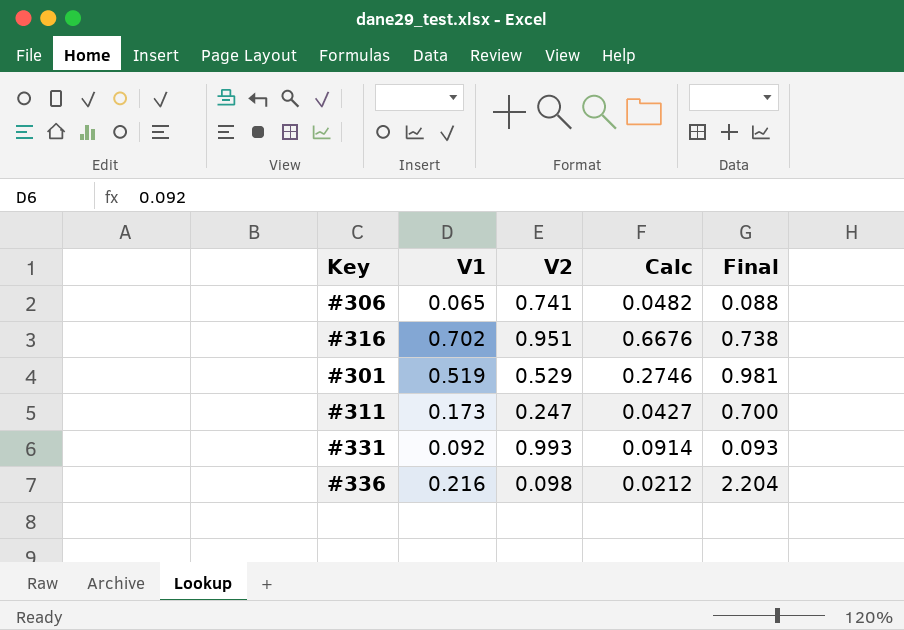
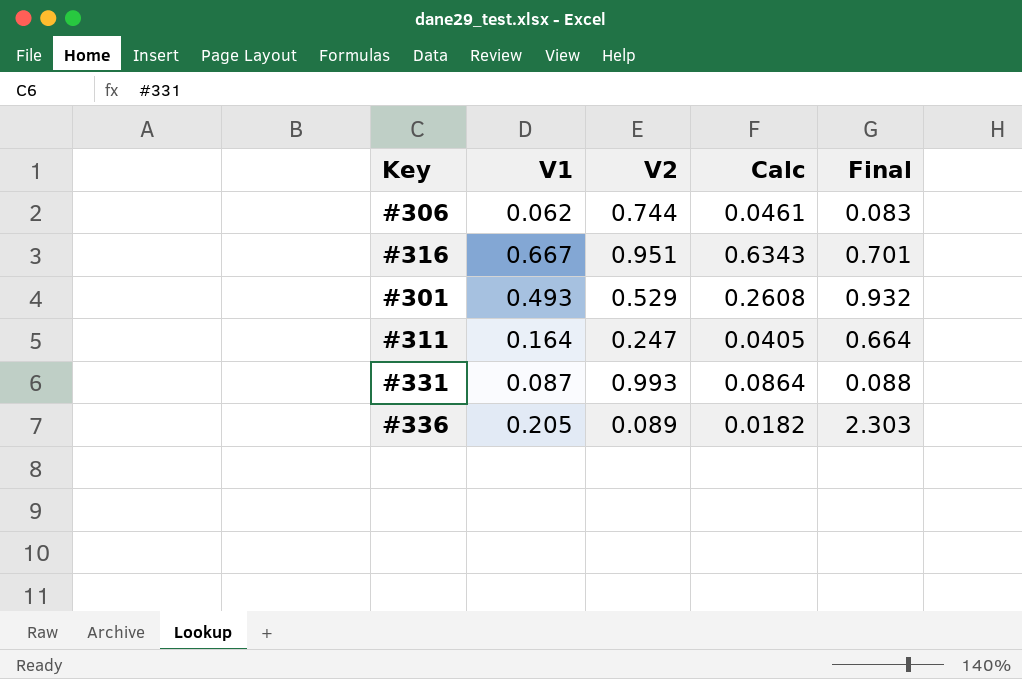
#306 | V1: 0.065 -> 0.062
#306 | V2: 0.741 -> 0.744
#306 | Calc: 0.0482 -> 0.0461
#306 | Final: 0.088 -> 0.083
#316 | V1: 0.702 -> 0.667
#316 | Calc: 0.6676 -> 0.6343
#316 | Final: 0.738 -> 0.701
#301 | V1: 0.519 -> 0.493
#301 | Calc: 0.2746 -> 0.2608
#301 | Final: 0.981 -> 0.932
#311 | V1: 0.173 -> 0.164
#311 | Calc: 0.0427 -> 0.0405
#311 | Final: 0.700 -> 0.664
#331 | V1: 0.092 -> 0.087
#331 | Calc: 0.0914 -> 0.0864
#331 | Final: 0.093 -> 0.088
#336 | V1: 0.216 -> 0.205
#336 | V2: 0.098 -> 0.089
#336 | Calc: 0.0212 -> 0.0182
#336 | Final: 2.204 -> 2.303

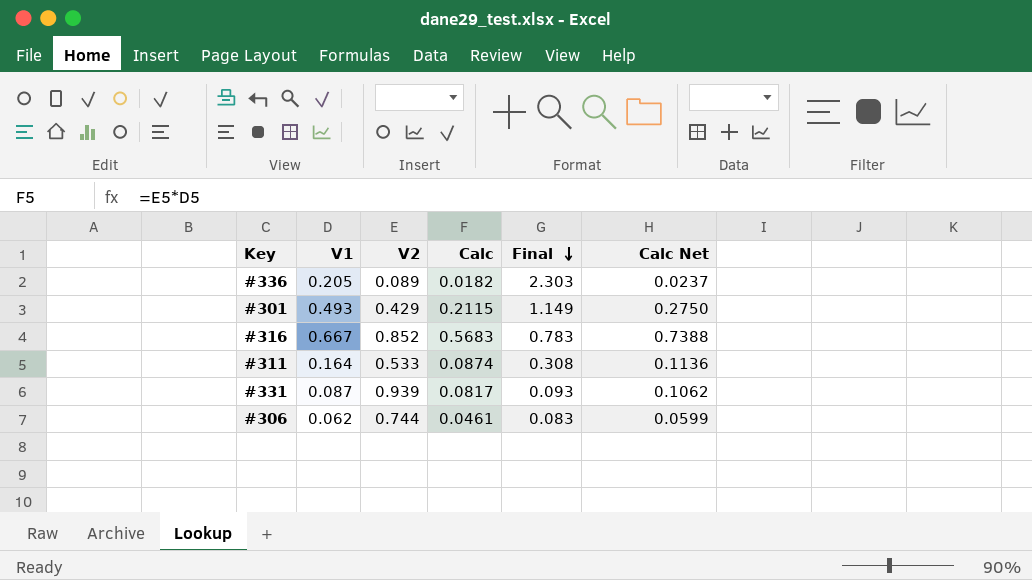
row order: none -> Final descending
column Calc Net | formula: none -> [Calc] * 1.3
#301 | V2: 0.529 -> 0.429
#301 | Calc: 0.2608 -> 0.2115
#301 | Final: 0.932 -> 1.149
#316 | V2: 0.951 -> 0.852
#316 | Calc: 0.6343 -> 0.5683
#316 | Final: 0.701 -> 0.783
#311 | V2: 0.247 -> 0.533
#311 | Calc: 0.0405 -> 0.0874
#311 | Final: 0.664 -> 0.308
#331 | V2: 0.993 -> 0.939
#331 | Calc: 0.0864 -> 0.0817
#331 | Final: 0.088 -> 0.093

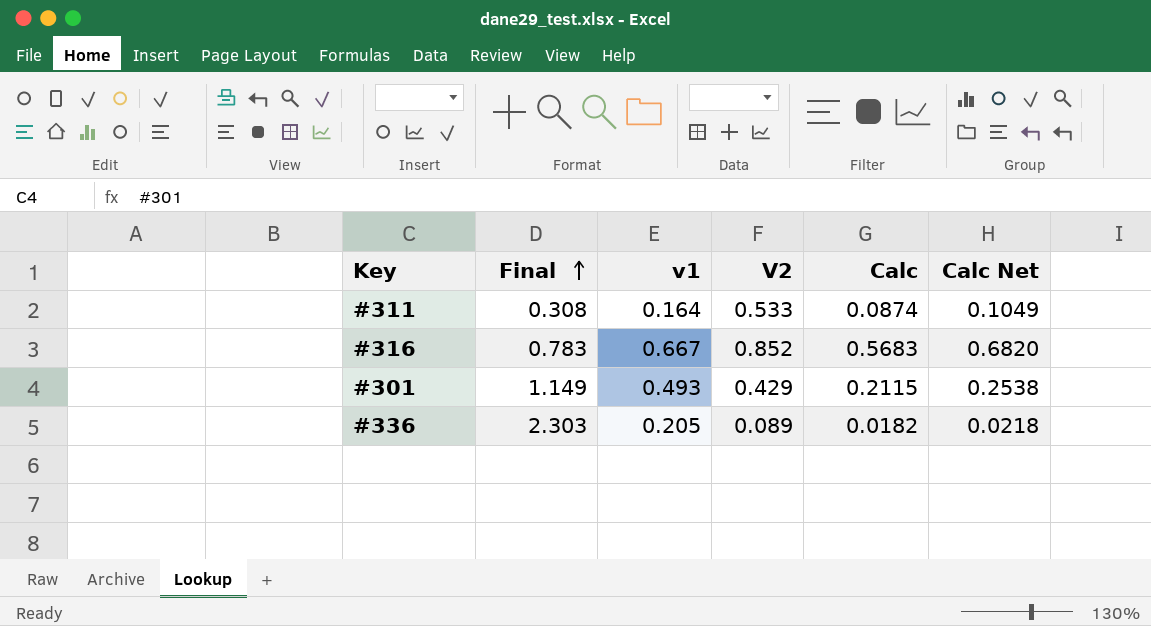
row order: Final descending -> Final ascending
column Final | position: 5 -> 2
column name: V1 -> v1
column Calc Net | formula: [Calc] * 1.3 -> [Calc] * 1.2
row #331: 0.087 | 0.939 | 0.0817 | 0.093 | 0.1062 -> none
row #306: 0.062 | 0.744 | 0.0461 | 0.083 | 0.0599 -> none

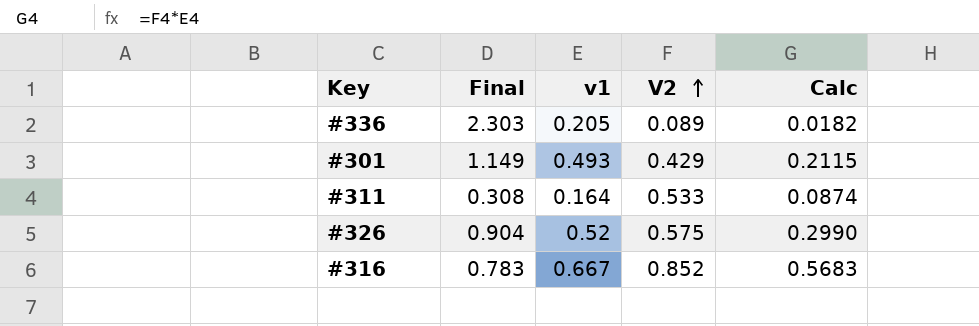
row order: Final ascending -> V2 ascending
column Calc Net | formula: [Calc] * 1.2 -> none
row #326: none -> 0.904 | 0.52 | 0.575 | 0.2990

